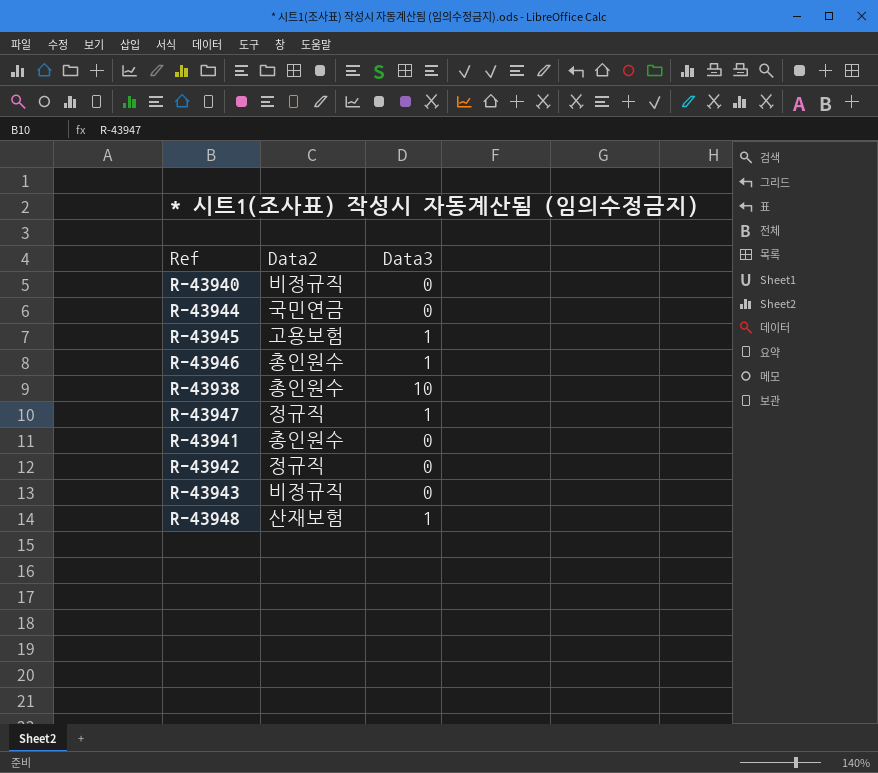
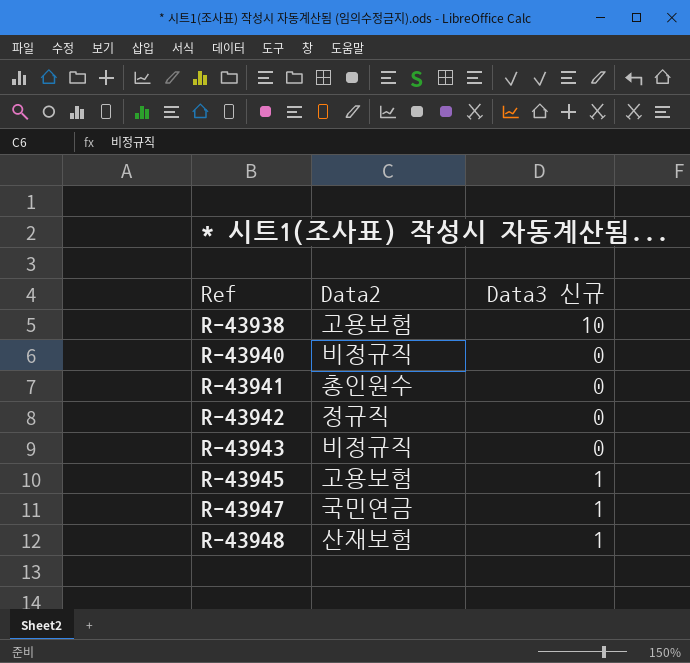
row order: none -> Ref ascending
column name: Data3 -> Data3 신규
row R-43944: 국민연금 | 0 -> none
row R-43946: 총인원수 | 1 -> none
R-43938 | Data2: 총인원수 -> 고용보험
R-43947 | Data2: 정규직 -> 국민연금

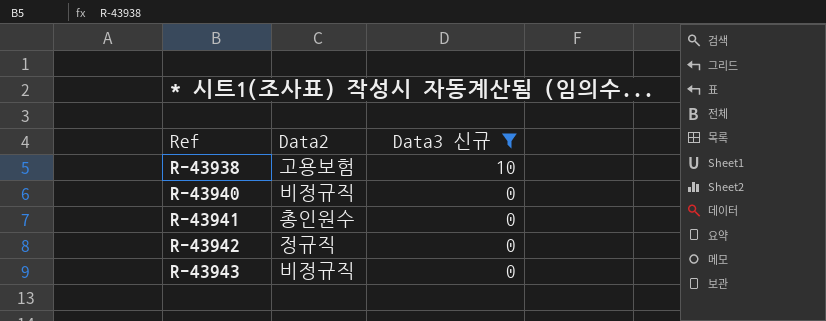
filter: none -> Data3 신규 != 1

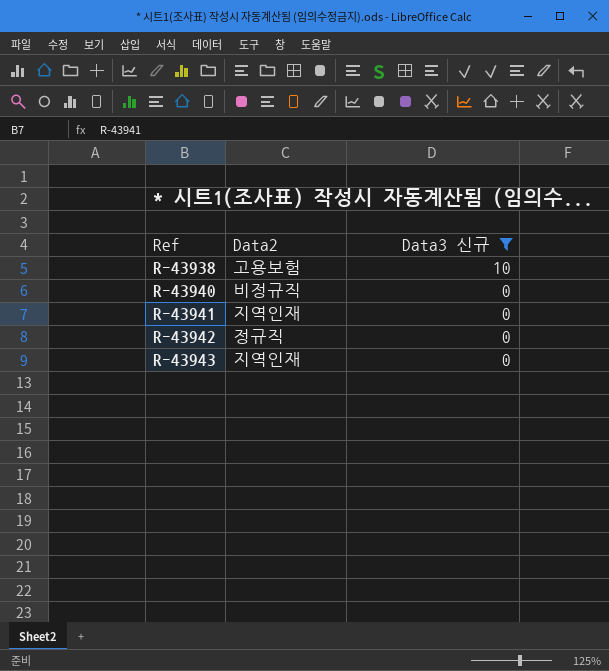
R-43941 | Data2: 총인원수 -> 지역인재
R-43943 | Data2: 비정규직 -> 지역인재

